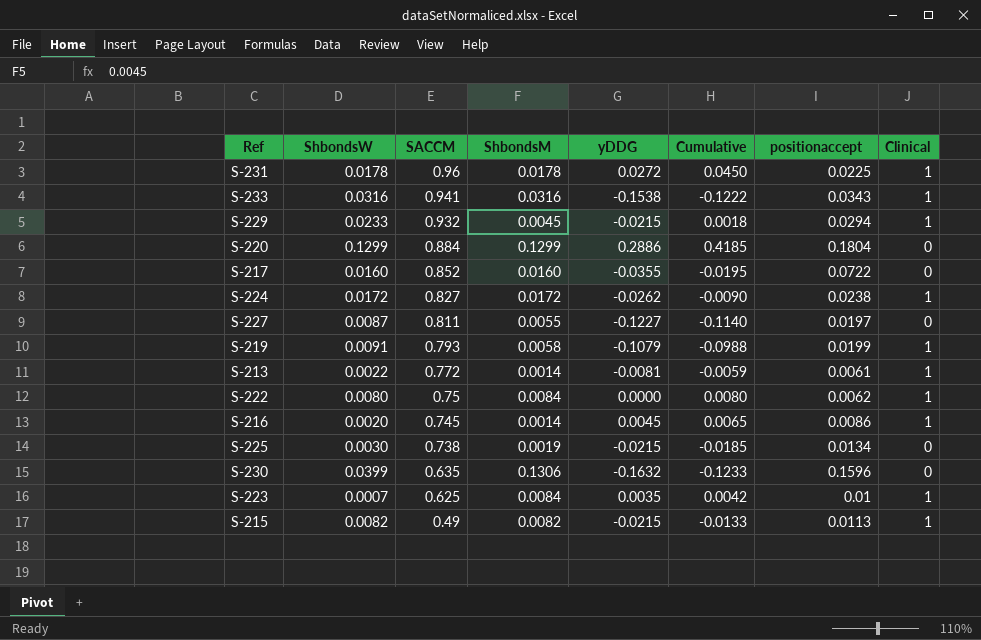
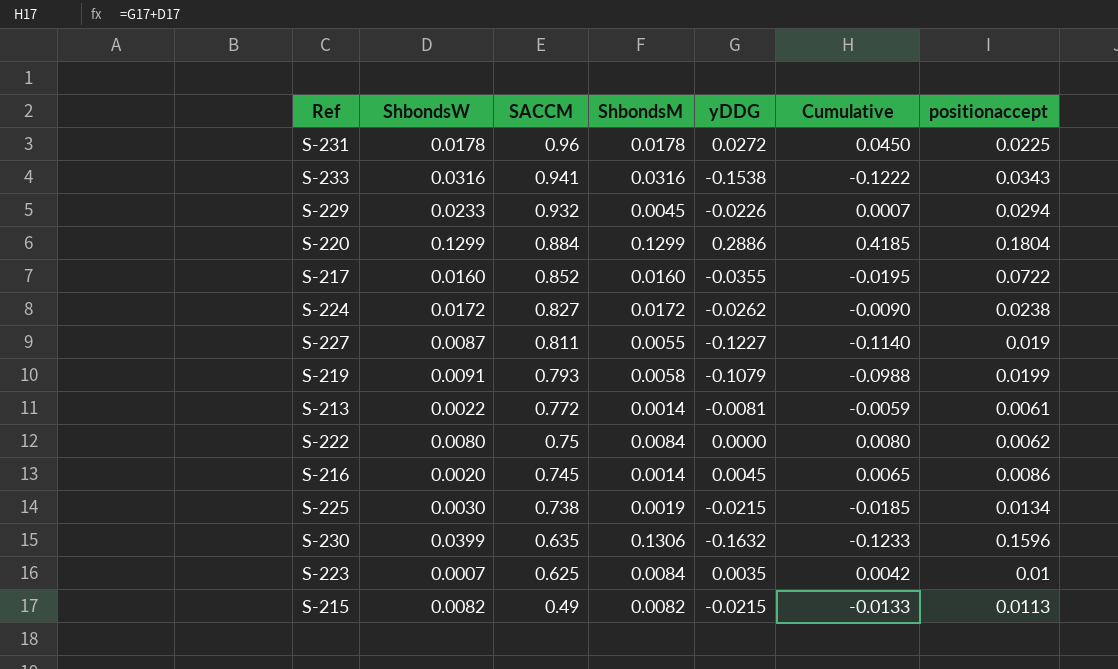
column Clinical | position: 8 -> none
S-229 | yDDG: -0.0215 -> -0.0226
S-229 | Cumulative: 0.0018 -> 0.0007
S-227 | positionaccept: 0.0197 -> 0.019

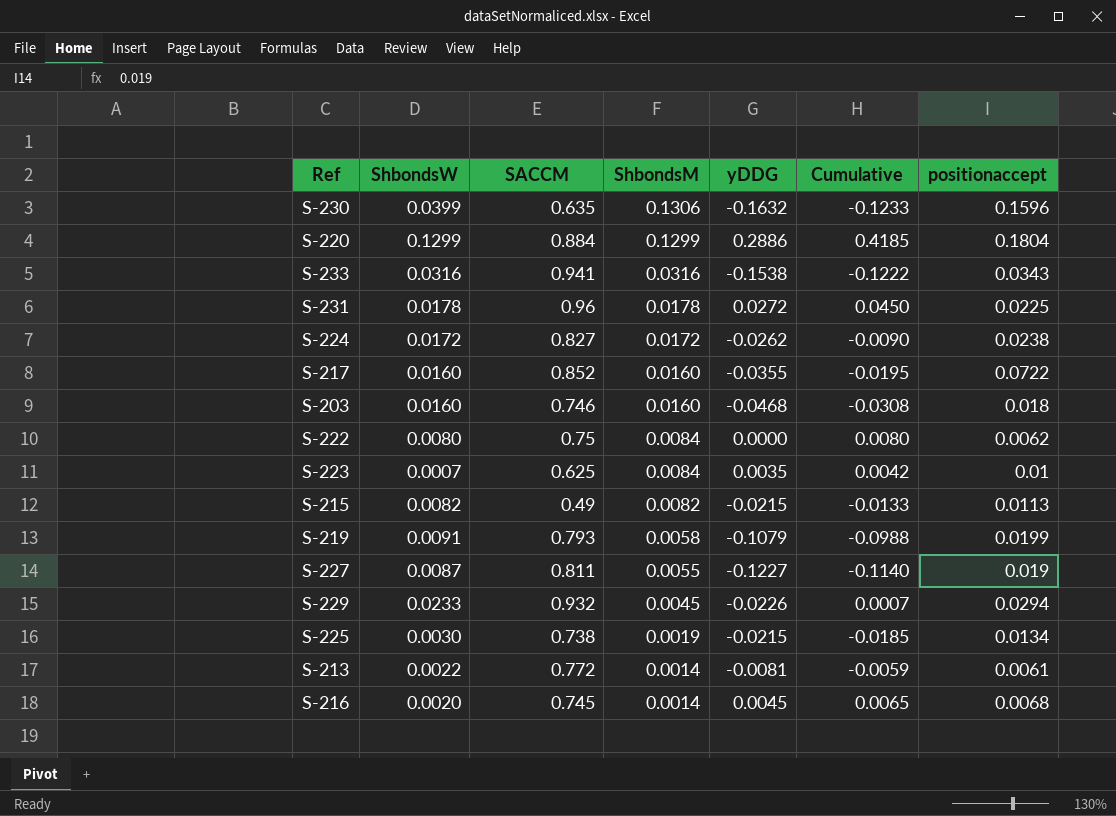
row order: SACCM descending -> ShbondsM descending
row S-203: none -> 0.0160 | 0.746 | 0.0160 | -0.0468 | -0.0308 | 0.018
S-216 | positionaccept: 0.0086 -> 0.0068

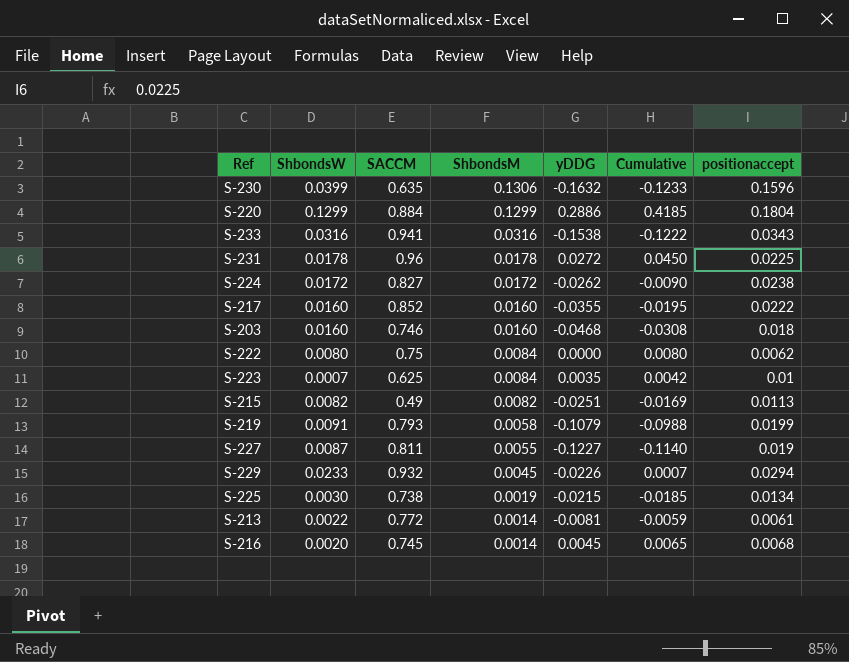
S-217 | positionaccept: 0.0722 -> 0.0222
S-215 | yDDG: -0.0215 -> -0.0251
S-215 | Cumulative: -0.0133 -> -0.0169

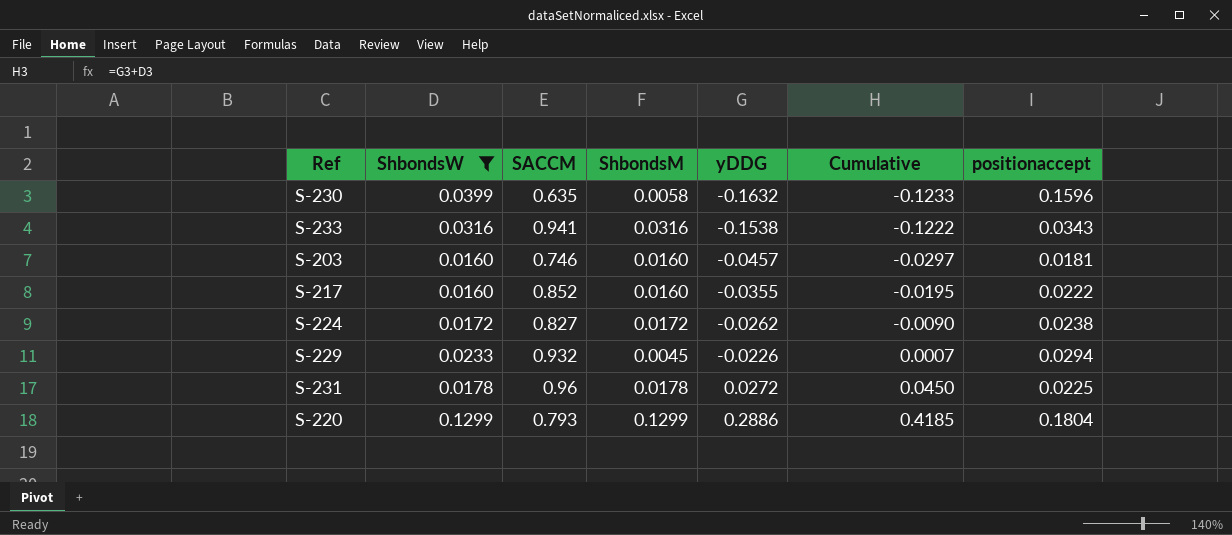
filter: none -> ShbondsW >= 0.0160
row order: ShbondsM descending -> yDDG ascending
S-230 | ShbondsM: 0.1306 -> 0.0058
S-203 | yDDG: -0.0468 -> -0.0457
S-203 | Cumulative: -0.0308 -> -0.0297
S-203 | positionaccept: 0.018 -> 0.0181
S-220 | SACCM: 0.884 -> 0.793

